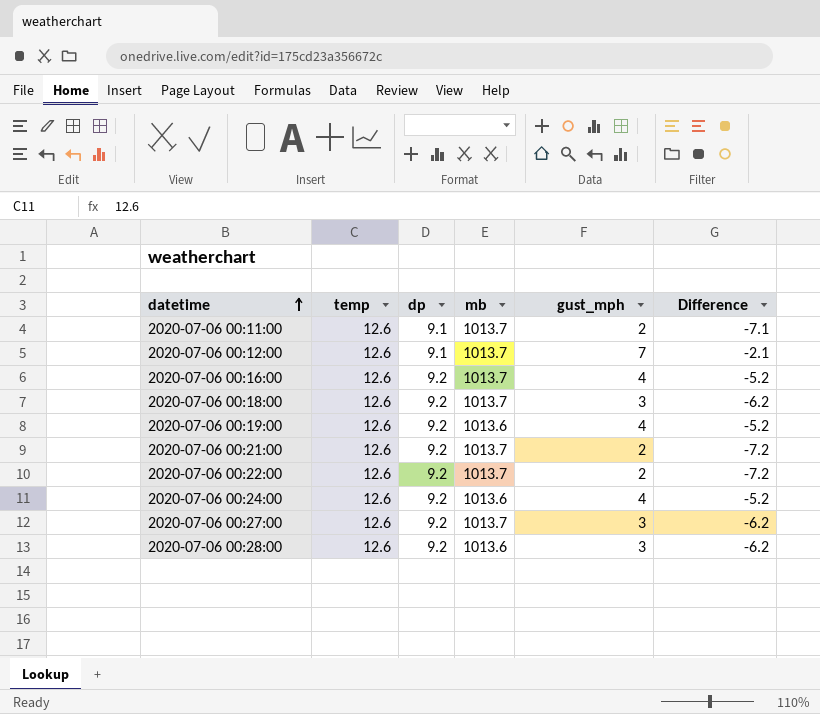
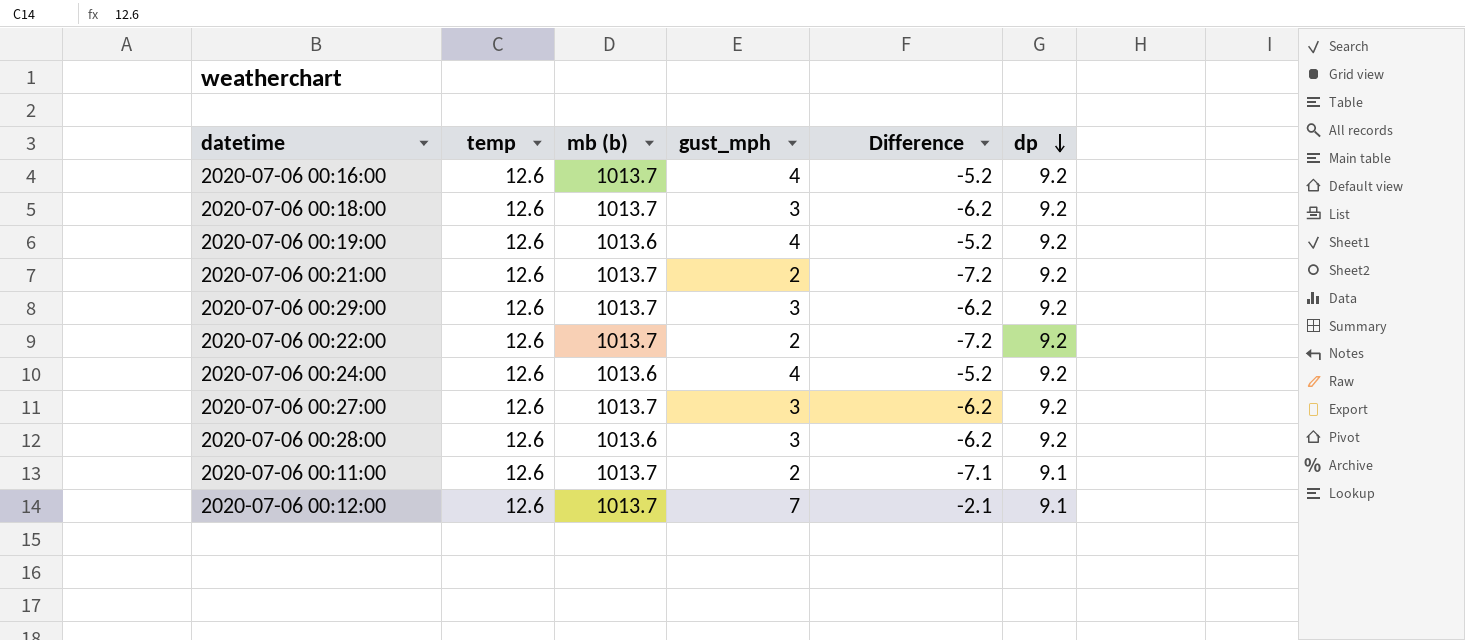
row order: datetime ascending -> dp descending
column name: mb -> mb (b)
column dp | position: 3 -> 6
row 2020-07-06 00:29:00: none -> 12.6 | 1013.7 | 3 | -6.2 | 9.2

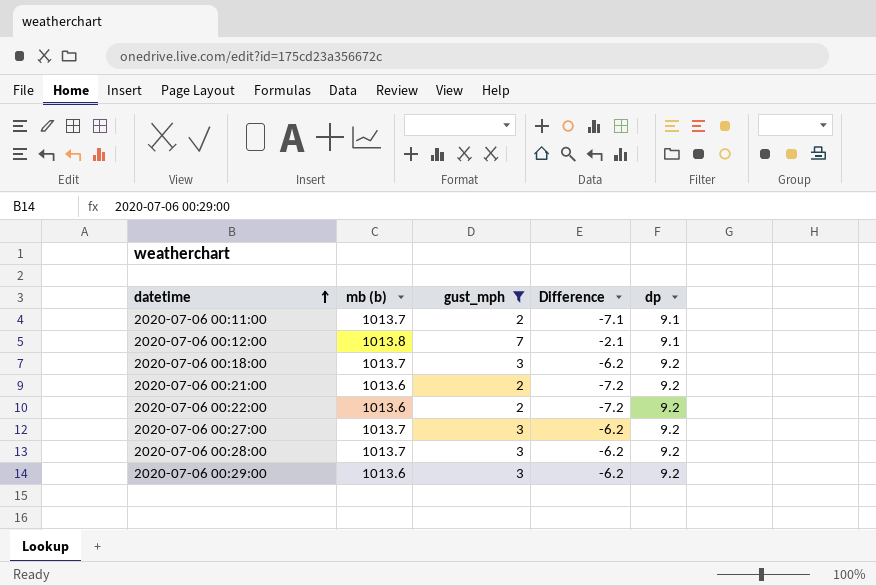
filter: none -> gust_mph != 4
row order: dp descending -> datetime ascending
column temp | position: 2 -> none
2020-07-06 00:12:00 | mb (b): 1013.7 -> 1013.8
2020-07-06 00:21:00 | mb (b): 1013.7 -> 1013.6
2020-07-06 00:22:00 | mb (b): 1013.7 -> 1013.6
2020-07-06 00:28:00 | mb (b): 1013.6 -> 1013.7
2020-07-06 00:29:00 | mb (b): 1013.7 -> 1013.6

